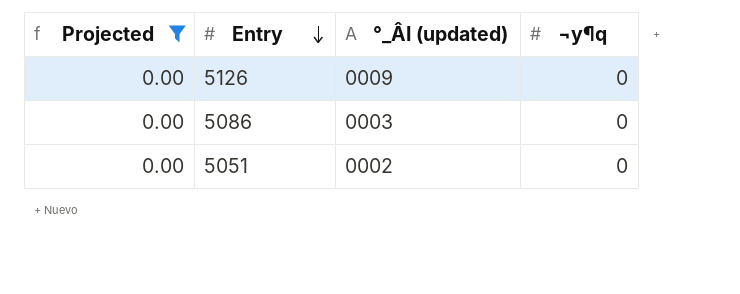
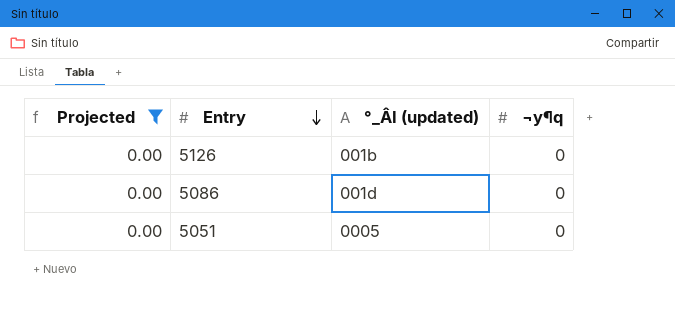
5126 | °_ÂI (updated): 0009 -> 001b
5086 | °_ÂI (updated): 0003 -> 001d
5051 | °_ÂI (updated): 0002 -> 0005

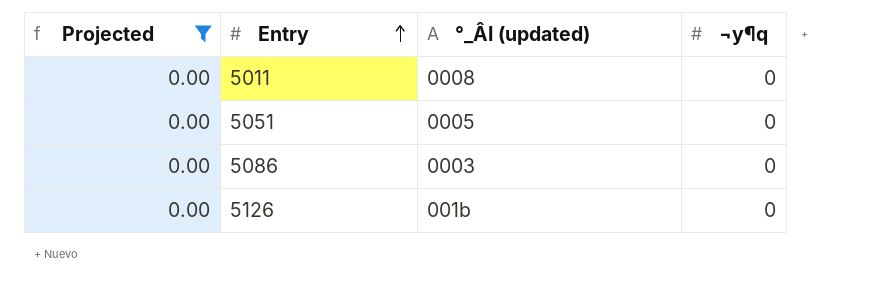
row order: Entry descending -> Entry ascending
row 5011: none -> 0.00 | 0008 | 0
5086 | °_ÂI (updated): 001d -> 0003

